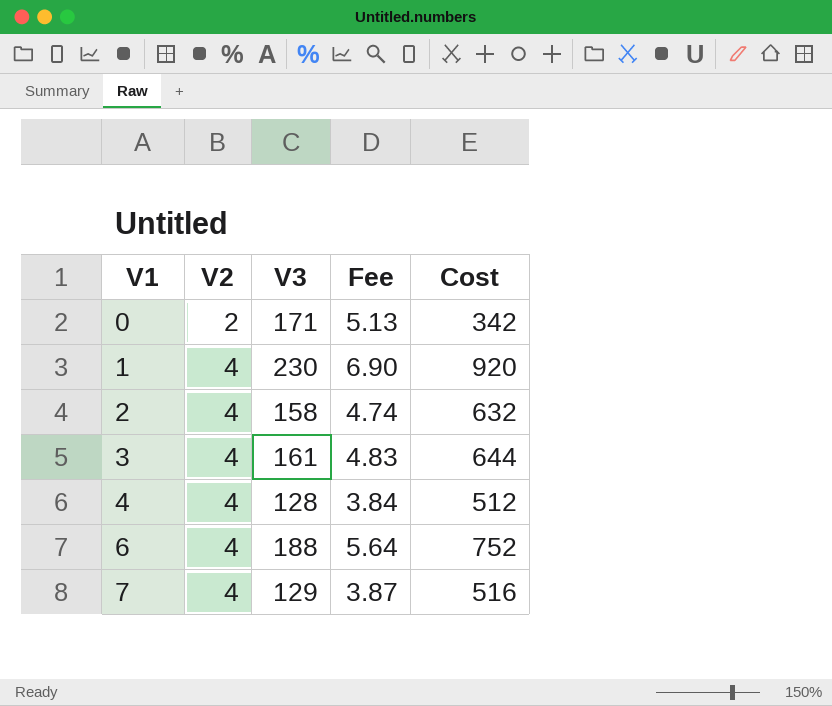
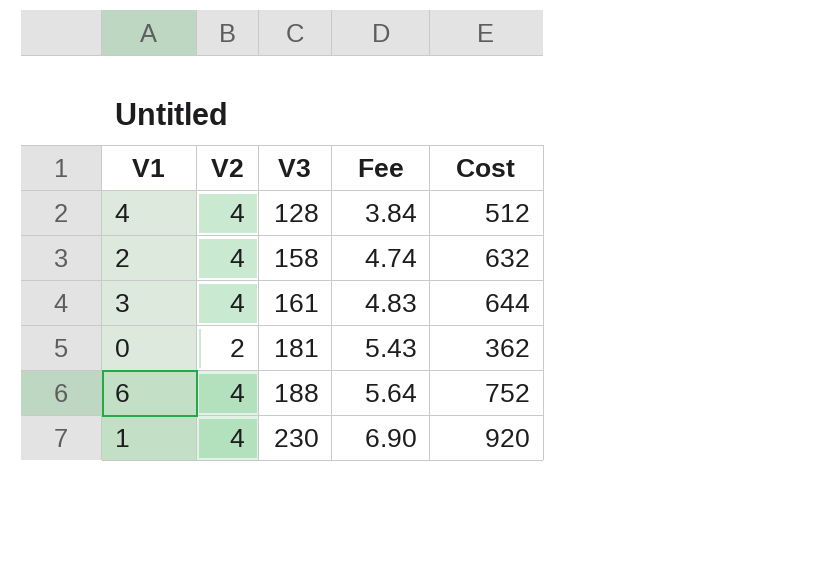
row order: V1 ascending -> V3 ascending
row 7: 4 | 129 | 3.87 | 516 -> none
0 | V3: 171 -> 181
0 | Fee: 5.13 -> 5.43
0 | Cost: 342 -> 362

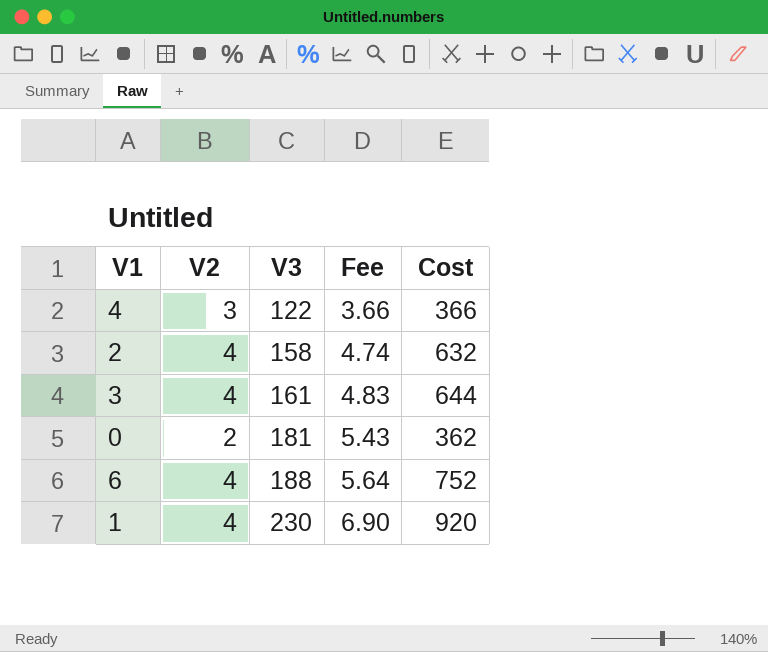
4 | V2: 4 -> 3
4 | V3: 128 -> 122
4 | Fee: 3.84 -> 3.66
4 | Cost: 512 -> 366

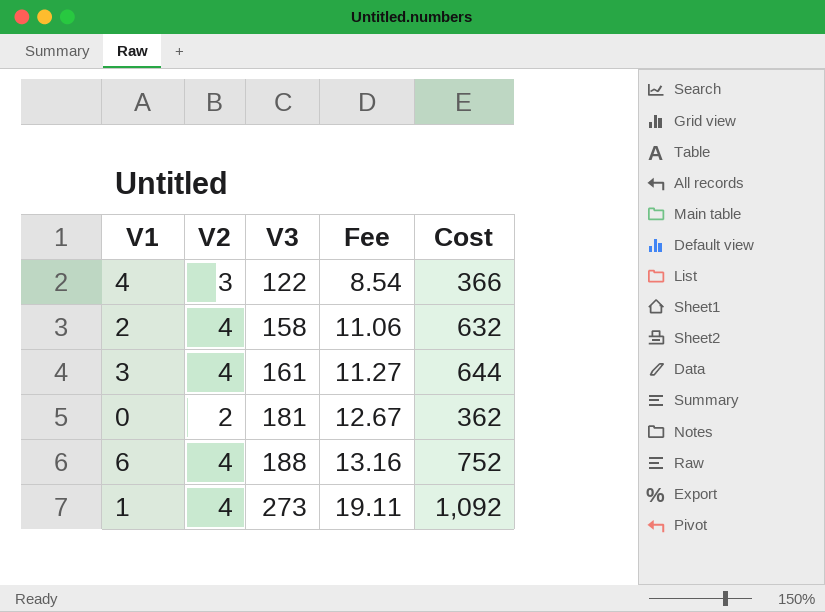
column Fee | formula: [V3] * 0.03 -> [V3] * 0.07
1 | V3: 230 -> 273
1 | Cost: 920 -> 1,092

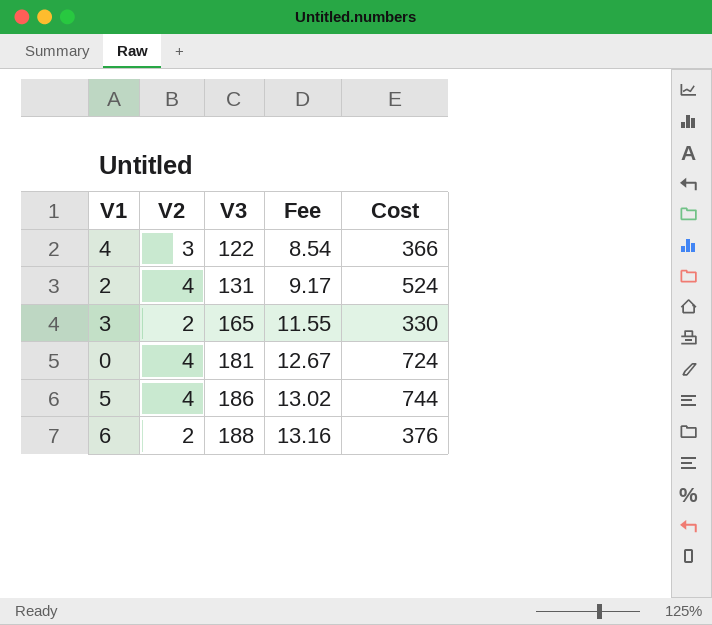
row 1: 4 | 273 | 19.11 | 1,092 -> none
2 | V3: 158 -> 131
2 | Fee: 11.06 -> 9.17
2 | Cost: 632 -> 524
3 | V2: 4 -> 2
3 | V3: 161 -> 165
3 | Fee: 11.27 -> 11.55
3 | Cost: 644 -> 330
0 | V2: 2 -> 4
0 | Cost: 362 -> 724
row 5: none -> 4 | 186 | 13.02 | 744
6 | V2: 4 -> 2
6 | Cost: 752 -> 376

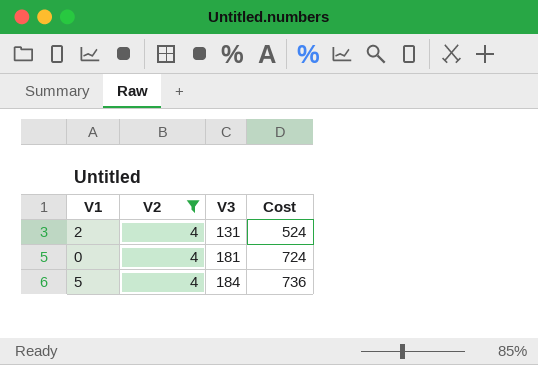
filter: none -> V2 = 4
column Fee | formula: [V3] * 0.07 -> none
5 | V3: 186 -> 184
5 | Cost: 744 -> 736

